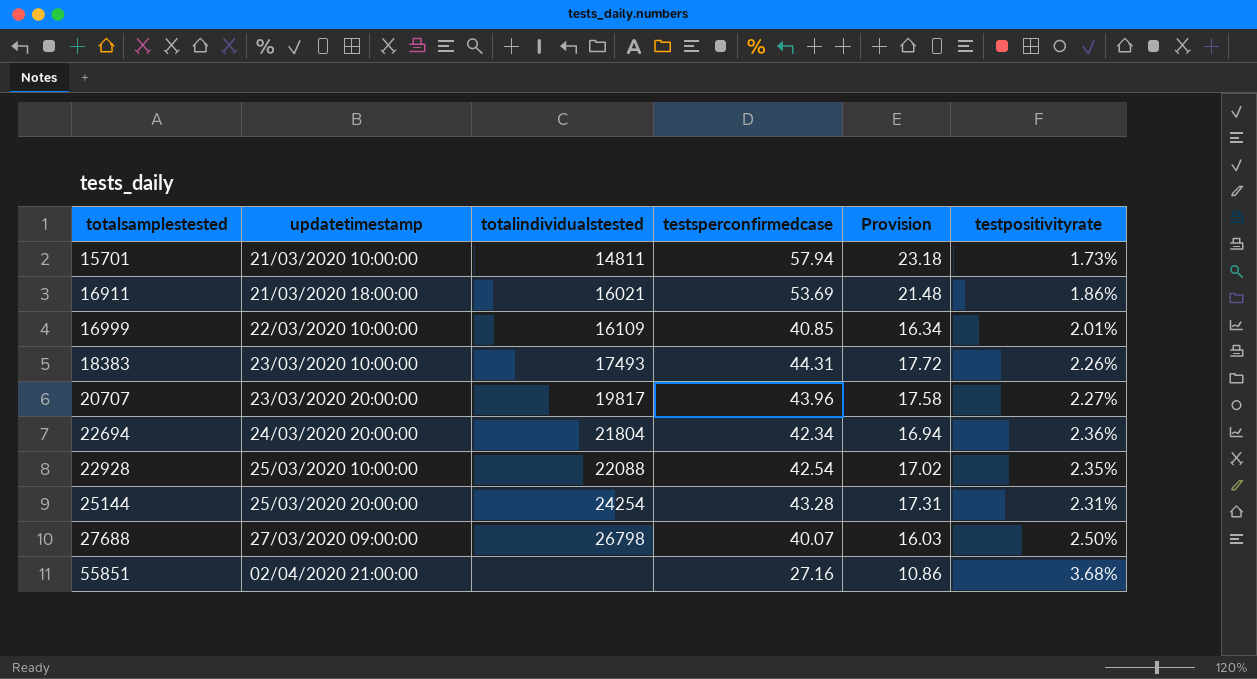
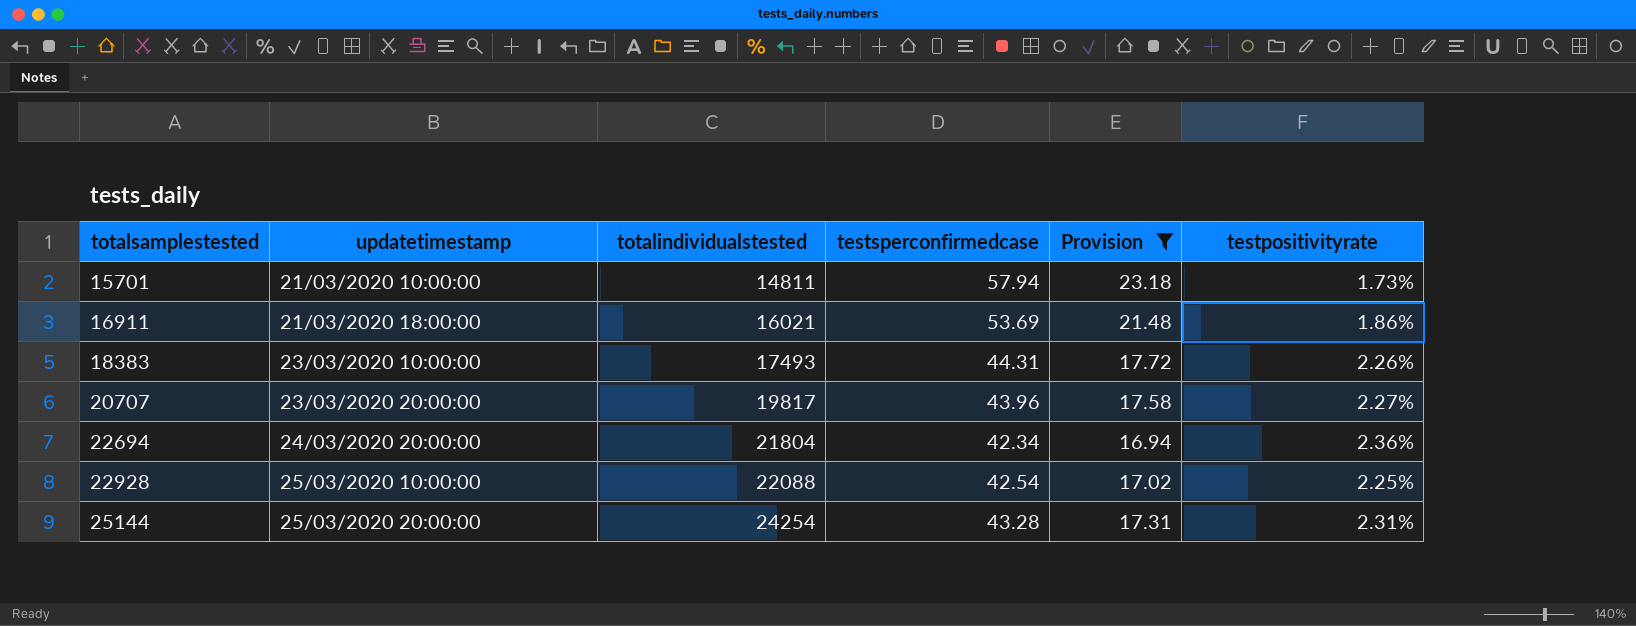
filter: none -> Provision >= 16.94
22928 | testpositivityrate: 2.35% -> 2.25%

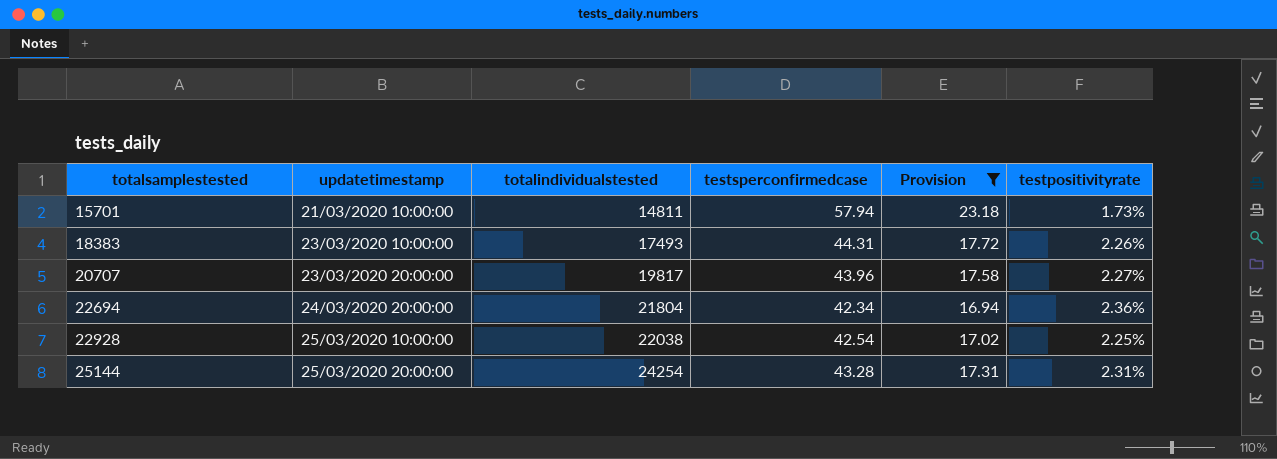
row 16911: 21/03/2020 18:00:00 | 16021 | 53.69 | 21.48 | 1.86% -> none
22928 | totalindividualstested: 22088 -> 22038

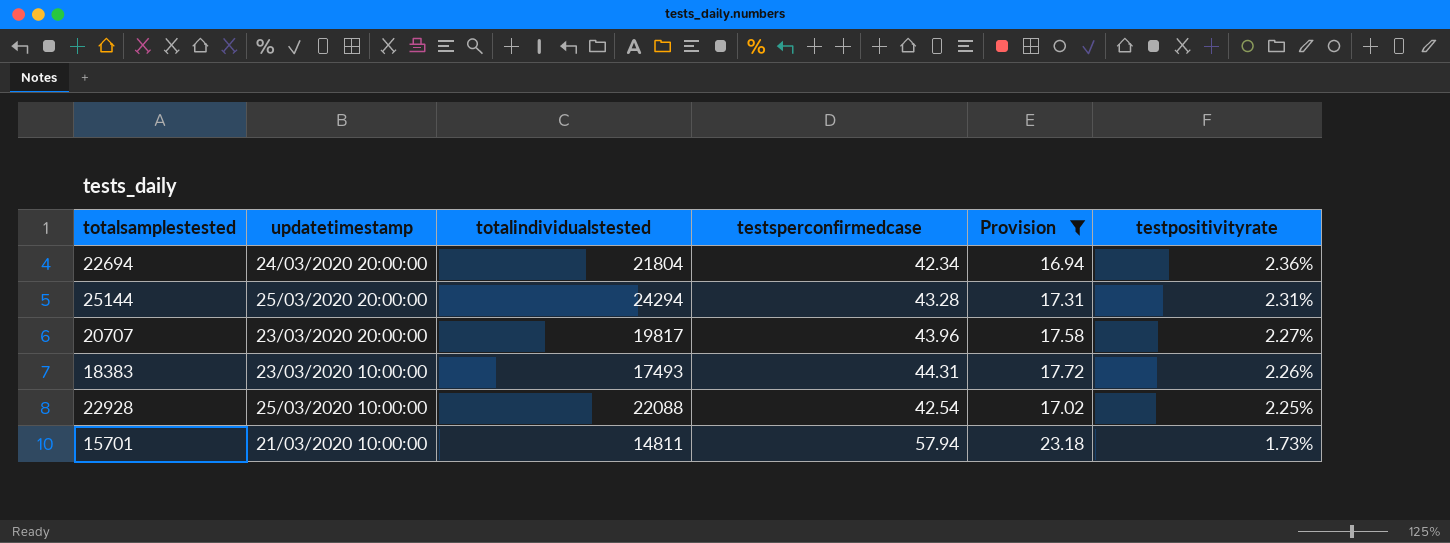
row order: totalsamplestested ascending -> testpositivityrate descending
25144 | totalindividualstested: 24254 -> 24294
22928 | totalindividualstested: 22038 -> 22088

